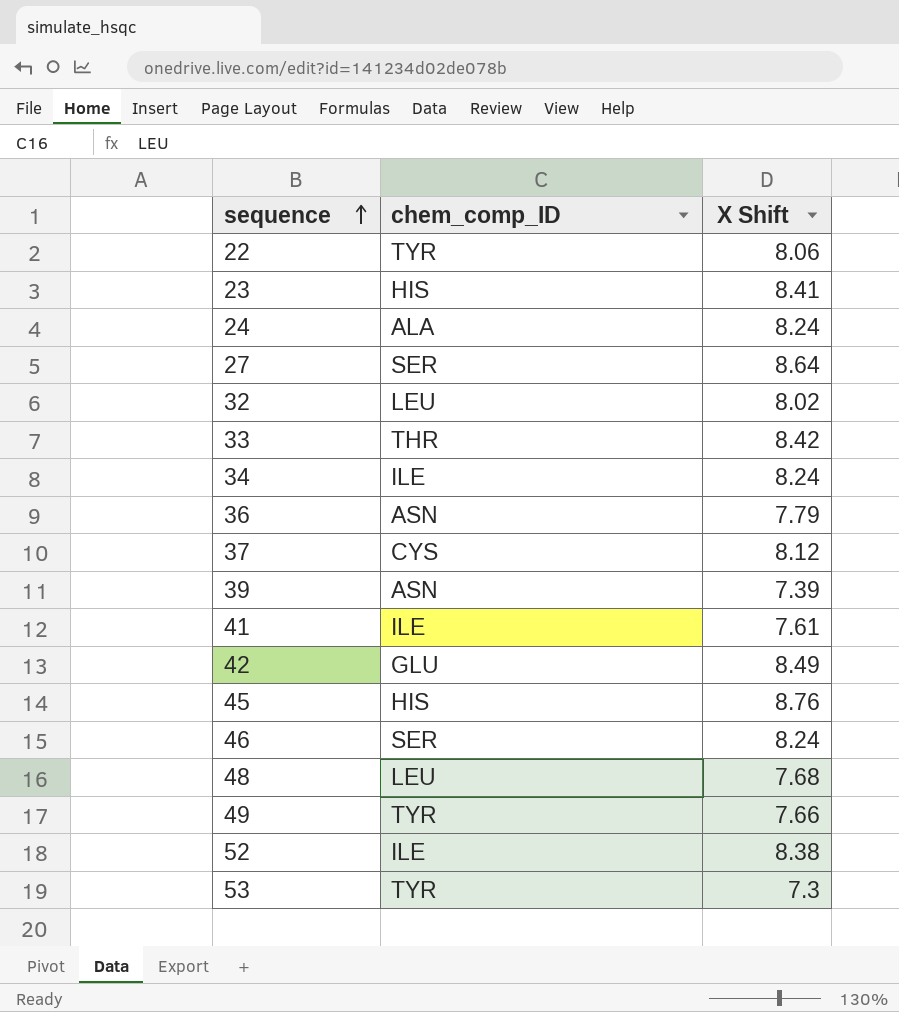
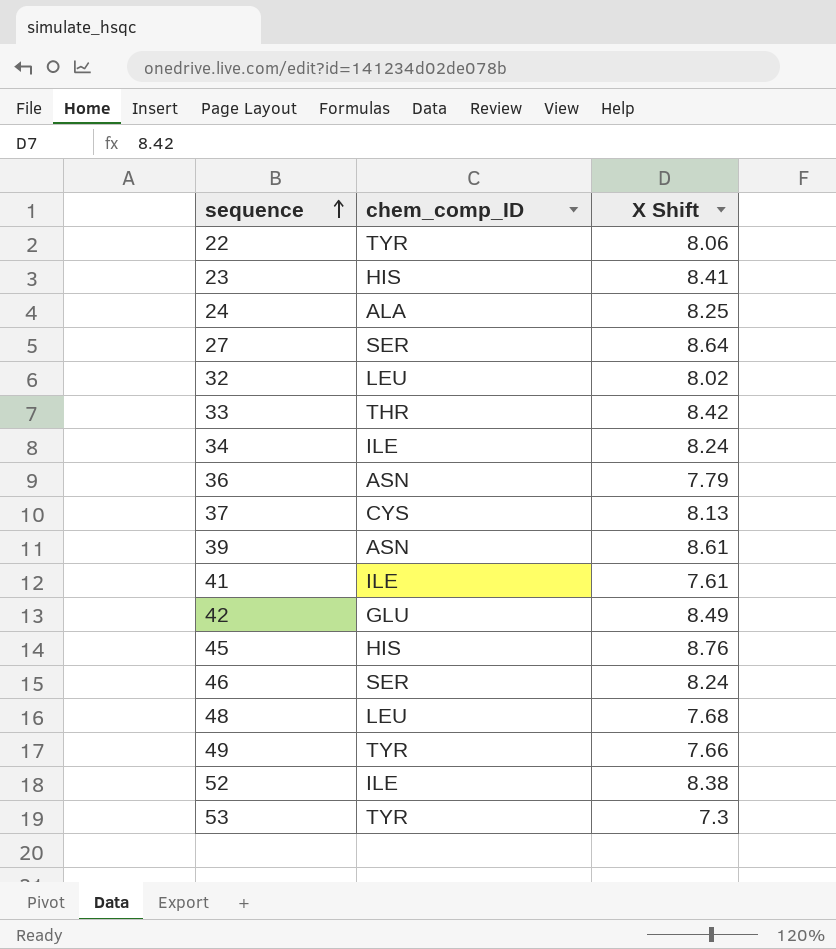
24 | X Shift: 8.24 -> 8.25
37 | X Shift: 8.12 -> 8.13
39 | X Shift: 7.39 -> 8.61

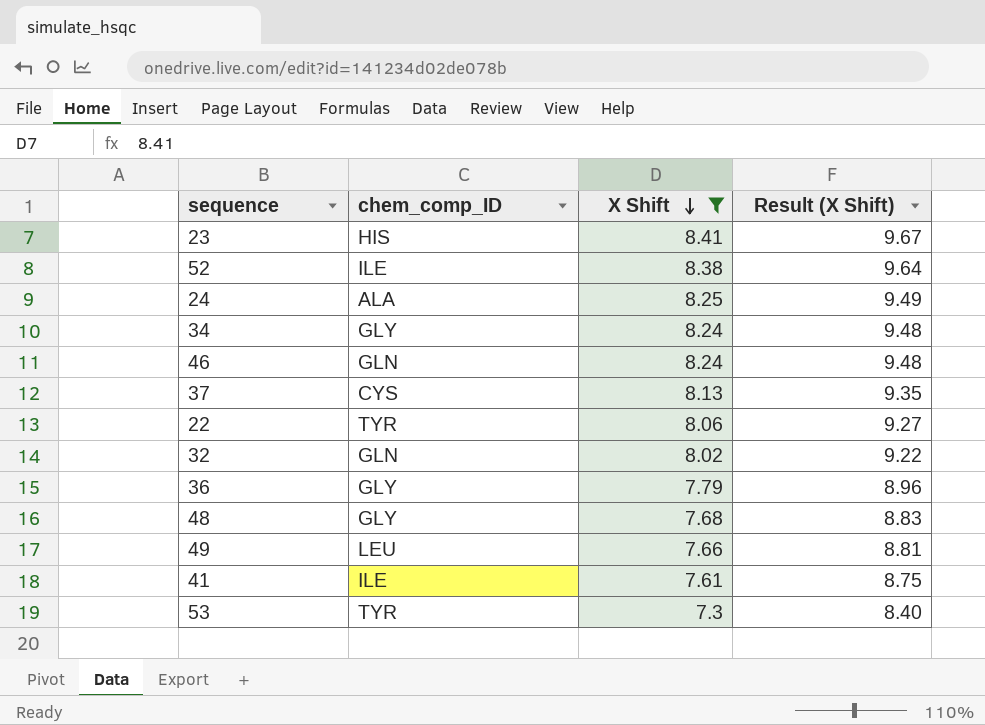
filter: none -> X Shift <= 8.41
row order: sequence ascending -> X Shift descending
column Result (X Shift) | formula: none -> [X Shift] * 1.15
34 | chem_comp_ID: ILE -> GLY
46 | chem_comp_ID: SER -> GLN
32 | chem_comp_ID: LEU -> GLN
36 | chem_comp_ID: ASN -> GLY
48 | chem_comp_ID: LEU -> GLY
49 | chem_comp_ID: TYR -> LEU

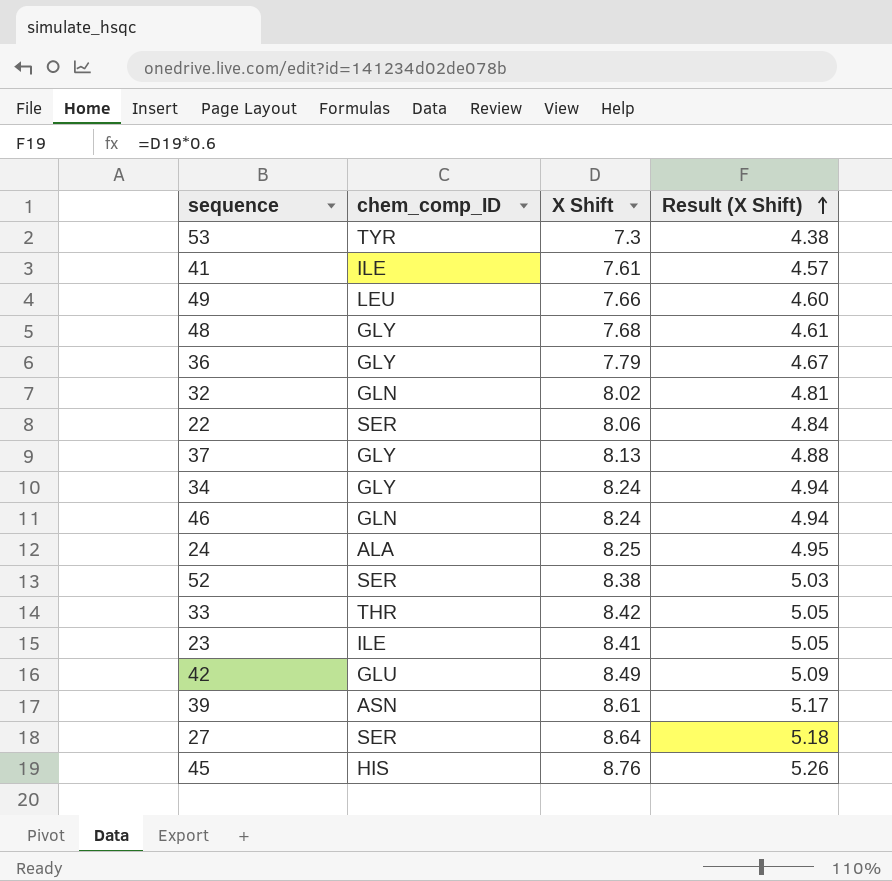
filter: X Shift <= 8.41 -> none
row order: X Shift descending -> Result (X Shift) ascending
column Result (X Shift) | formula: [X Shift] * 1.15 -> [X Shift] * 0.6
22 | chem_comp_ID: TYR -> SER
37 | chem_comp_ID: CYS -> GLY
52 | chem_comp_ID: ILE -> SER
23 | chem_comp_ID: HIS -> ILE

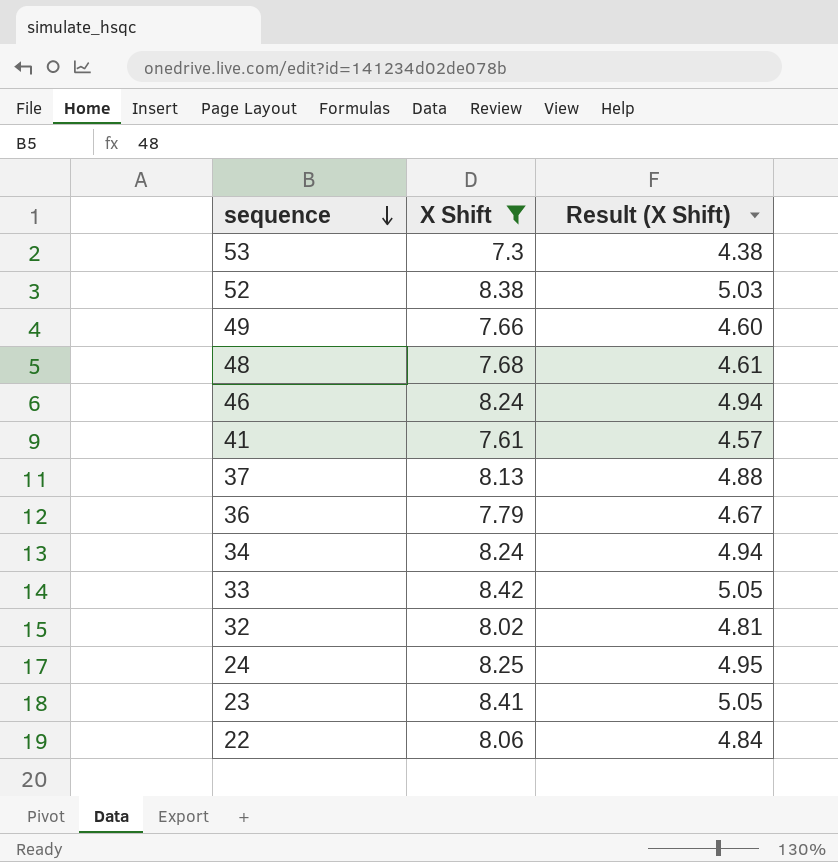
filter: none -> X Shift <= 8.42
row order: Result (X Shift) ascending -> sequence descending
column chem_comp_ID | position: 2 -> none

